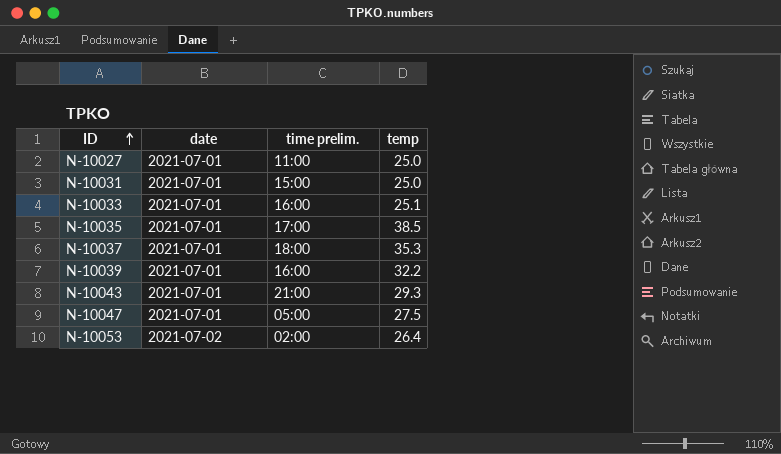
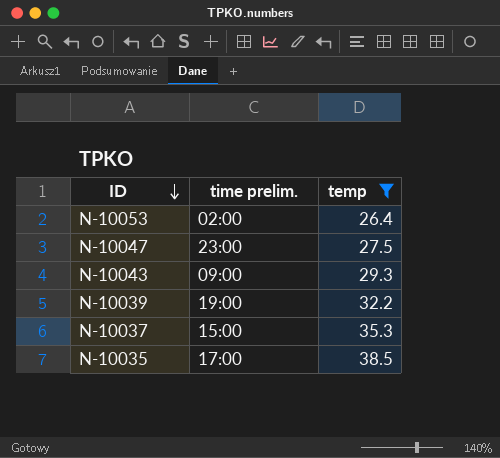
filter: none -> temp >= 26.4
row order: ID ascending -> ID descending
column date | position: 2 -> none
N-10047 | time prelim.: 05:00 -> 23:00
N-10043 | time prelim.: 21:00 -> 09:00
N-10039 | time prelim.: 16:00 -> 19:00
N-10037 | time prelim.: 18:00 -> 15:00

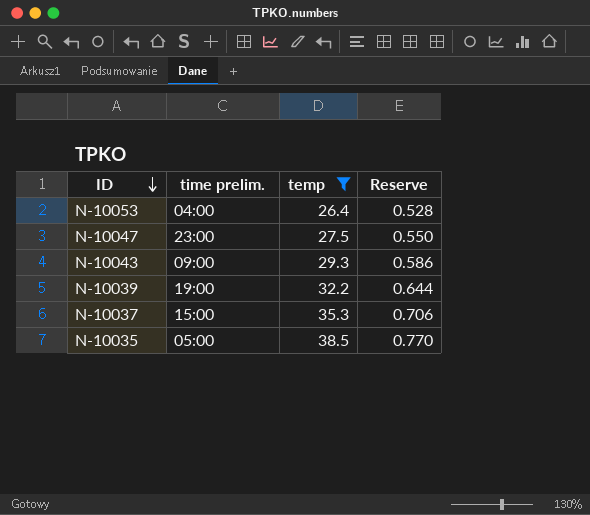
column Reserve | formula: none -> [temp] * 0.02
N-10053 | time prelim.: 02:00 -> 04:00
N-10035 | time prelim.: 17:00 -> 05:00

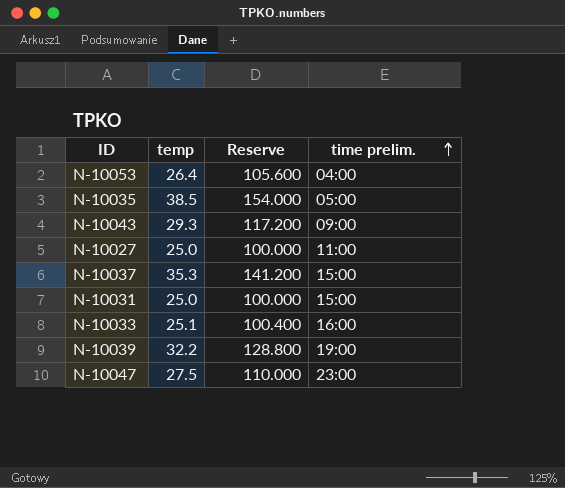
filter: temp >= 26.4 -> none
row order: ID descending -> time prelim. ascending
column Reserve | formula: [temp] * 0.02 -> [temp] * 4
column time prelim. | position: 2 -> 4

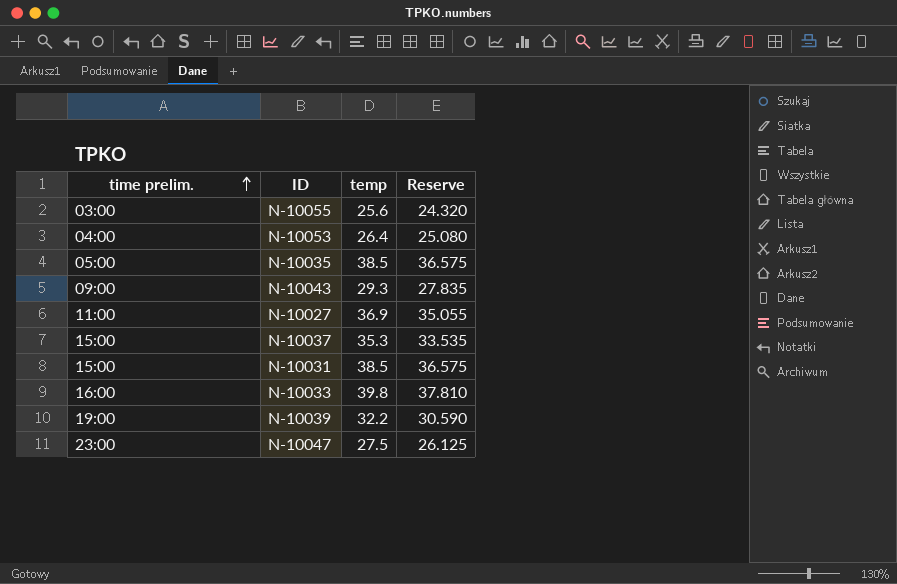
column time prelim. | position: 4 -> 1
column Reserve | formula: [temp] * 4 -> [temp] * 0.95
row N-10055: none -> 03:00 | 25.6 | 24.320
N-10027 | temp: 25.0 -> 36.9
N-10031 | temp: 25.0 -> 38.5
N-10033 | temp: 25.1 -> 39.8

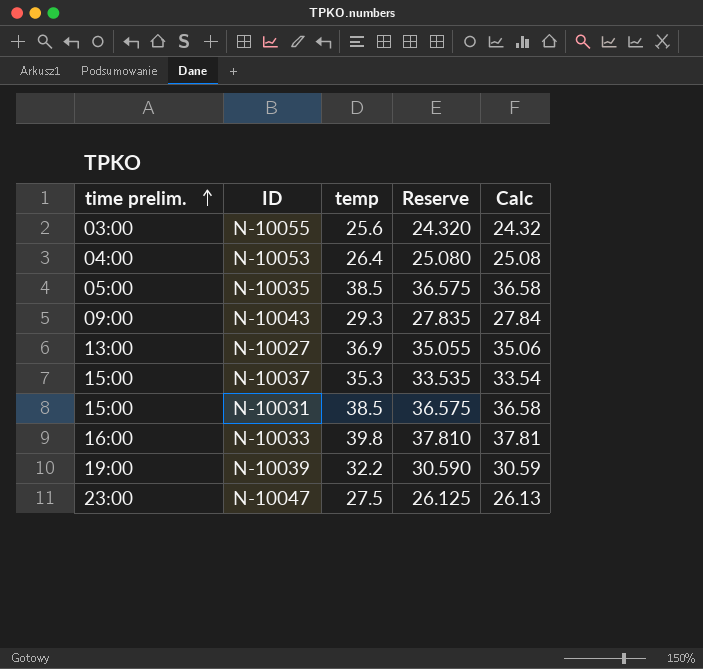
column Calc | formula: none -> [temp] * 0.95
N-10027 | time prelim.: 11:00 -> 13:00

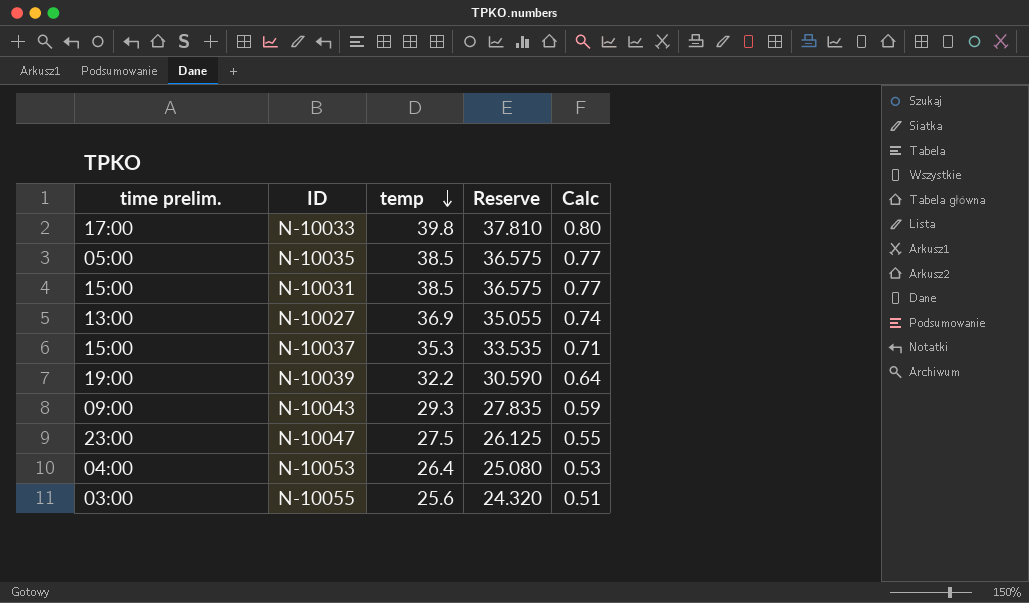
row order: time prelim. ascending -> temp descending
column Calc | formula: [temp] * 0.95 -> [temp] * 0.02
N-10033 | time prelim.: 16:00 -> 17:00

